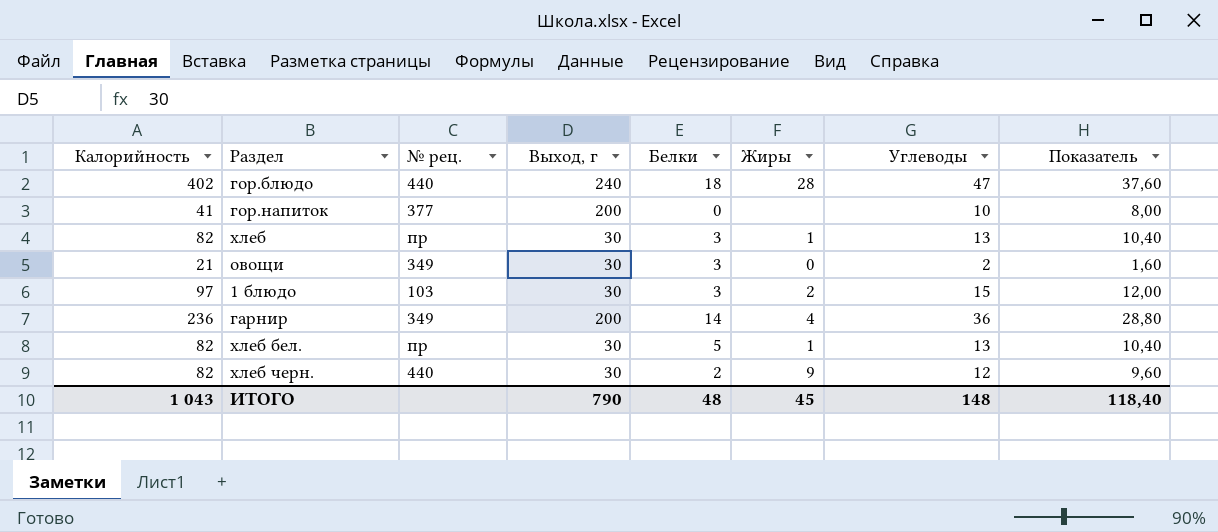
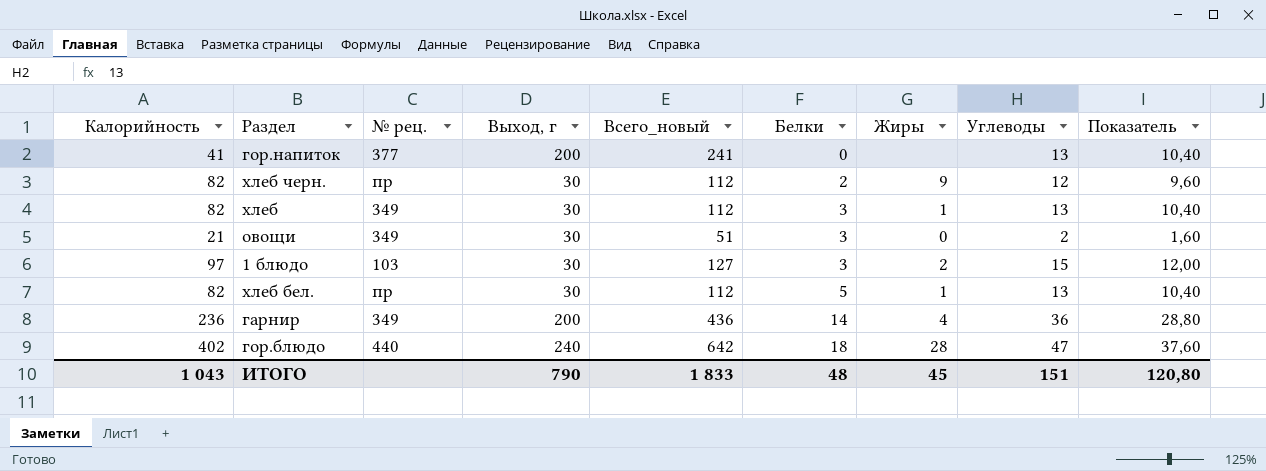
row order: none -> Белки ascending
column Всего_новый | formula: none -> [Калорийность] + [Выход, г]
гор.напиток | Углеводы: 10 -> 13
гор.напиток | Показатель: 8,00 -> 10,40
хлеб черн. | № рец.: 440 -> пр
хлеб | № рец.: пр -> 349
ИТОГО | Углеводы: 148 -> 151
ИТОГО | Показатель: 118,40 -> 120,80

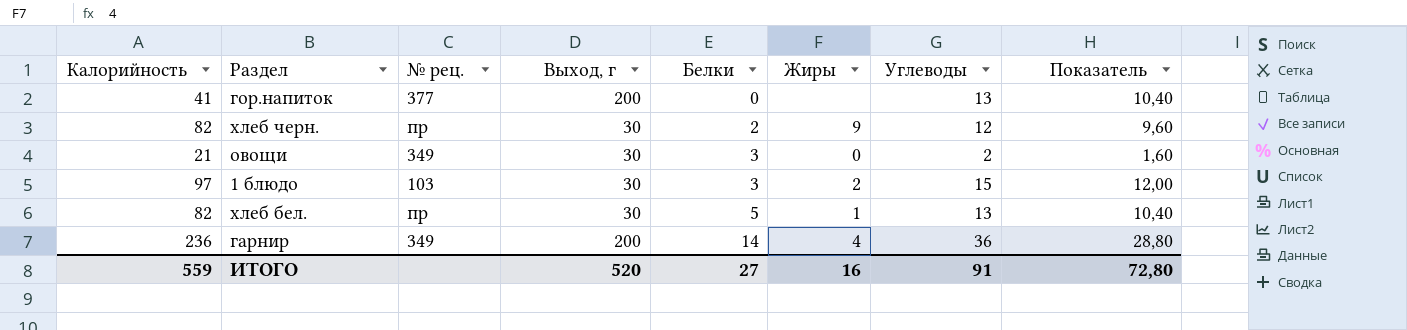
column Всего_новый | formula: [Калорийность] + [Выход, г] -> none
row хлеб: 82 | 349 | 30 | 112 | 3 | 1 | 13 | 10,40 -> none
row гор.блюдо: 402 | 440 | 240 | 642 | 18 | 28 | 47 | 37,60 -> none
ИТОГО | Калорийность: 1 043 -> 559
ИТОГО | Выход, г: 790 -> 520
ИТОГО | Белки: 48 -> 27
ИТОГО | Жиры: 45 -> 16
ИТОГО | Углеводы: 151 -> 91
ИТОГО | Показатель: 120,80 -> 72,80

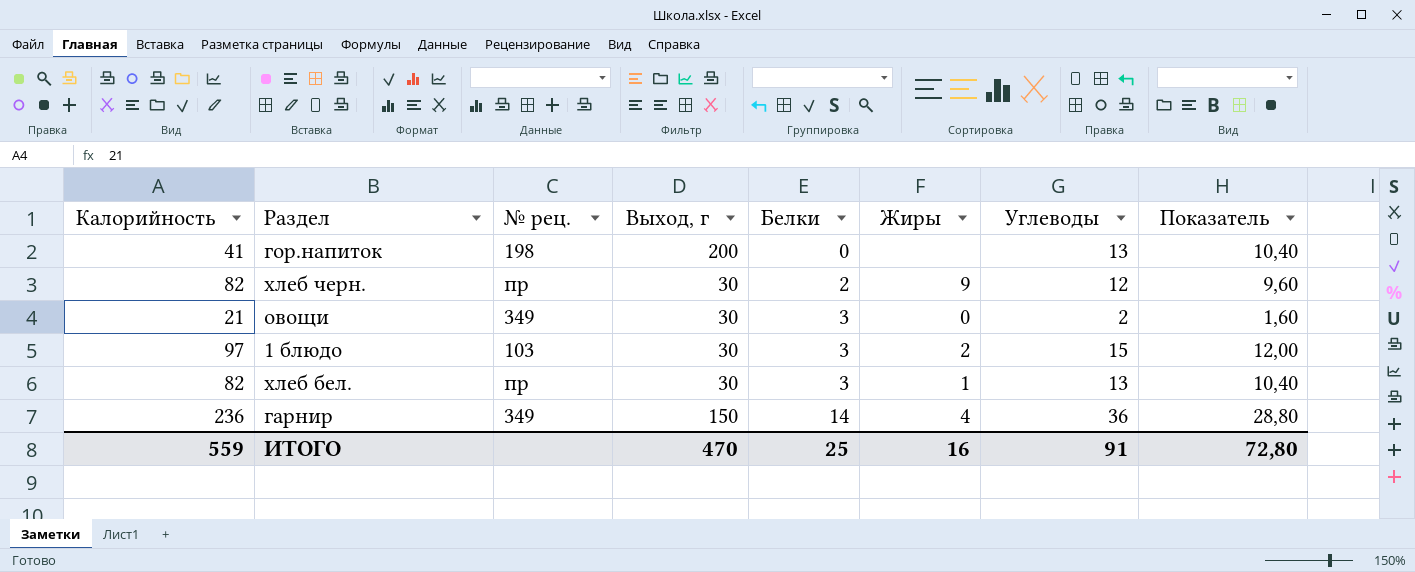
гор.напиток | № рец.: 377 -> 198
хлеб бел. | Белки: 5 -> 3
гарнир | Выход, г: 200 -> 150
ИТОГО | Выход, г: 520 -> 470
ИТОГО | Белки: 27 -> 25

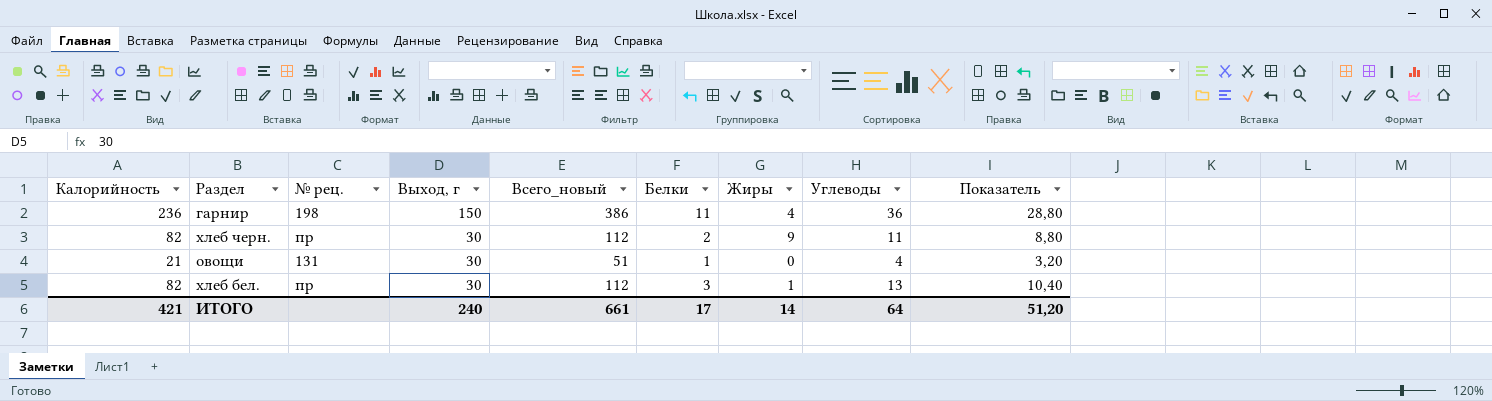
row order: Белки ascending -> Выход, г descending
column Всего_новый | formula: none -> [Калорийность] + [Выход, г]
row гор.напиток: 41 | 198 | 200 | 0 | none | 13 | 10,40 -> none
row 1 блюдо: 97 | 103 | 30 | 3 | 2 | 15 | 12,00 -> none
гарнир | № рец.: 349 -> 198
гарнир | Белки: 14 -> 11
хлеб черн. | Углеводы: 12 -> 11
хлеб черн. | Показатель: 9,60 -> 8,80
овощи | № рец.: 349 -> 131
овощи | Белки: 3 -> 1
овощи | Углеводы: 2 -> 4
овощи | Показатель: 1,60 -> 3,20
ИТОГО | Калорийность: 559 -> 421
ИТОГО | Выход, г: 470 -> 240
ИТОГО | Белки: 25 -> 17
ИТОГО | Жиры: 16 -> 14
ИТОГО | Углеводы: 91 -> 64
ИТОГО | Показатель: 72,80 -> 51,20

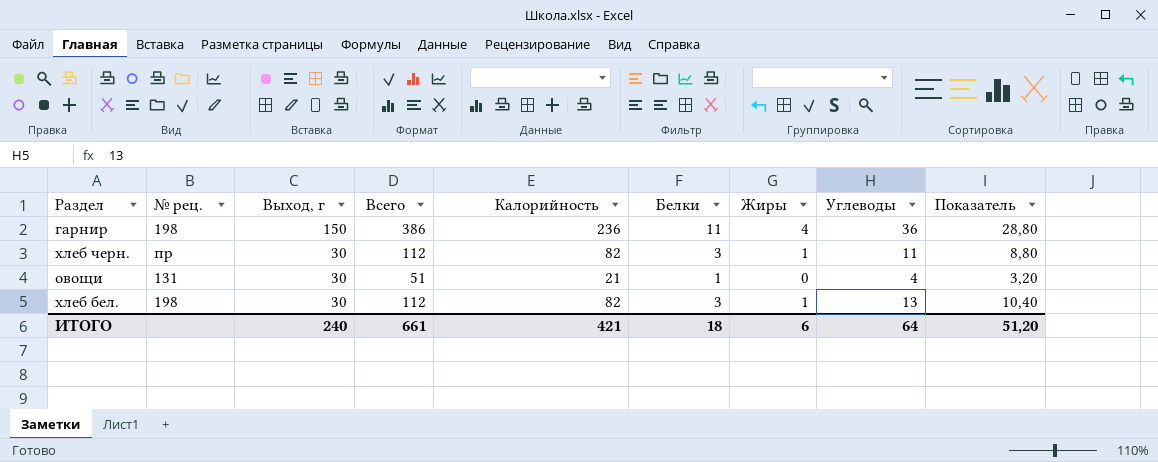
column name: Всего_новый -> Всего
column Калорийность | position: 1 -> 5
хлеб черн. | Белки: 2 -> 3
хлеб черн. | Жиры: 9 -> 1
хлеб бел. | № рец.: пр -> 198
ИТОГО | Белки: 17 -> 18
ИТОГО | Жиры: 14 -> 6

